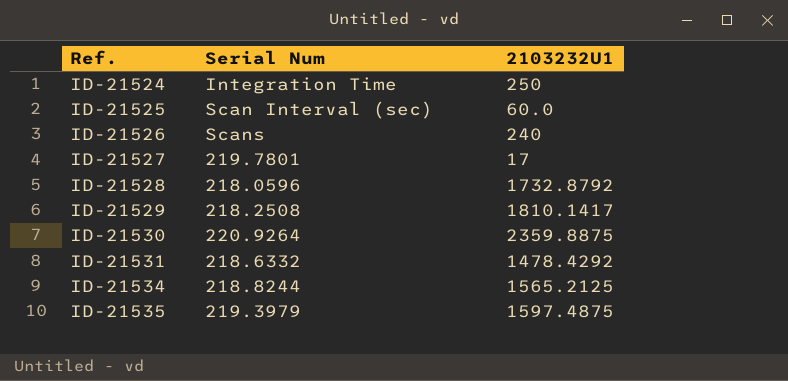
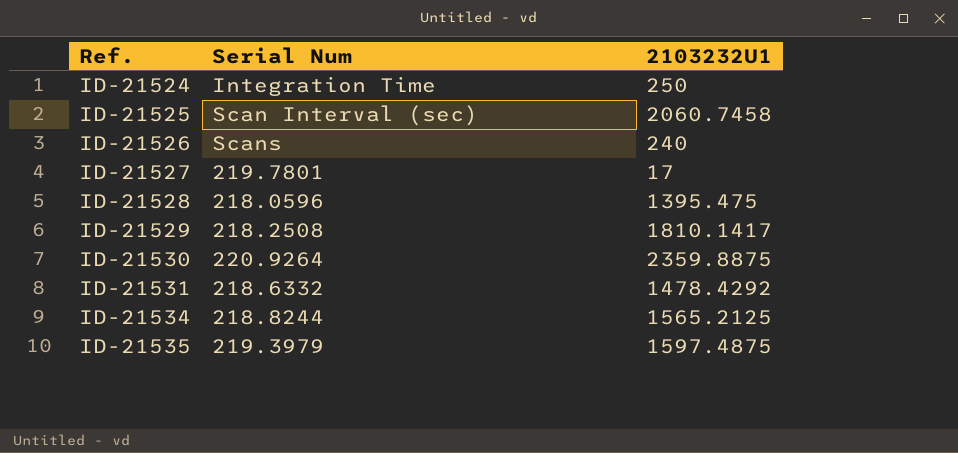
ID-21525 | 2103232U1: 60.0 -> 2060.7458
ID-21528 | 2103232U1: 1732.8792 -> 1395.475

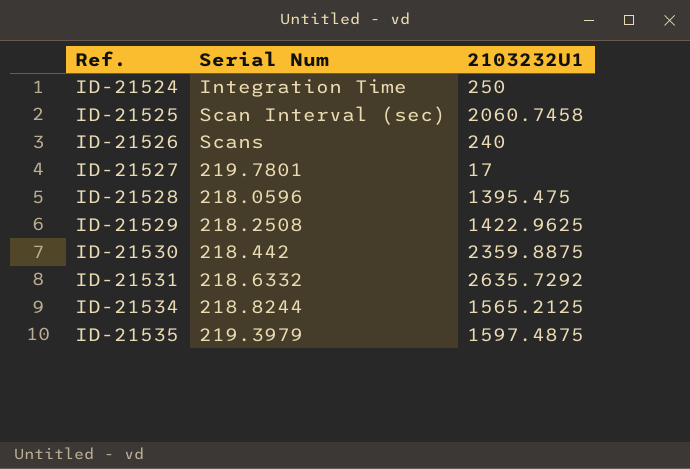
ID-21529 | 2103232U1: 1810.1417 -> 1422.9625
ID-21530 | Serial Num: 220.9264 -> 218.442
ID-21531 | 2103232U1: 1478.4292 -> 2635.7292

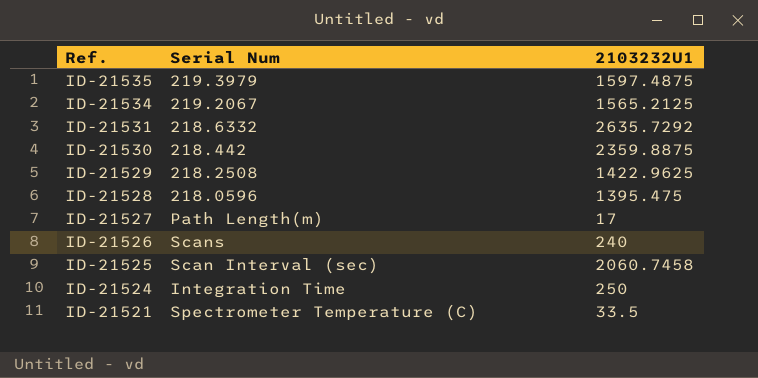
row order: Ref. ascending -> Ref. descending
ID-21534 | Serial Num: 218.8244 -> 219.2067
ID-21527 | Serial Num: 219.7801 -> Path Length(m)
row ID-21521: none -> Spectrometer Temperature (C) | 33.5

